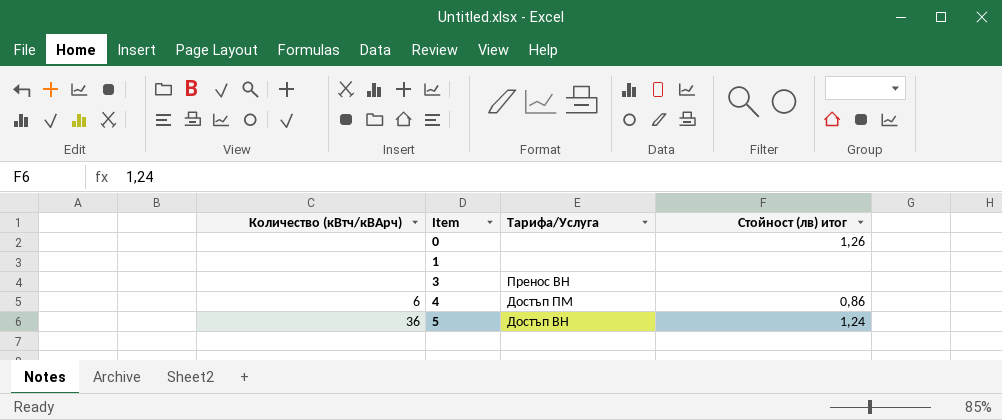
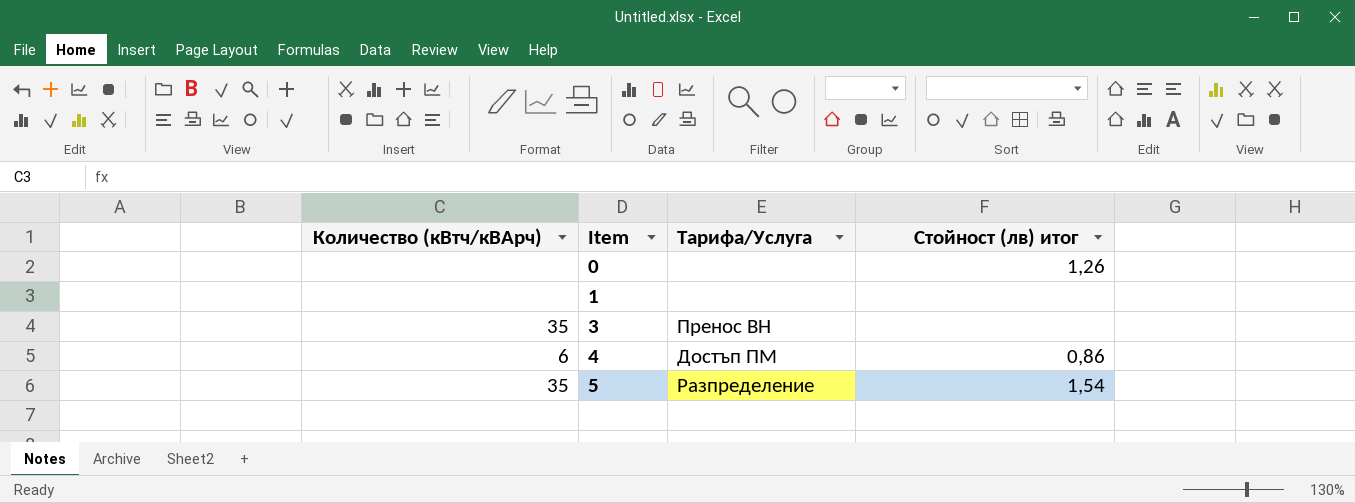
3 | Количество (кВтч/кВАрч): none -> 35
5 | Количество (кВтч/кВАрч): 36 -> 35
5 | Тарифа/Услуга: Достъп ВН -> Разпределение
5 | Стойност (лв) итог: 1,24 -> 1,54

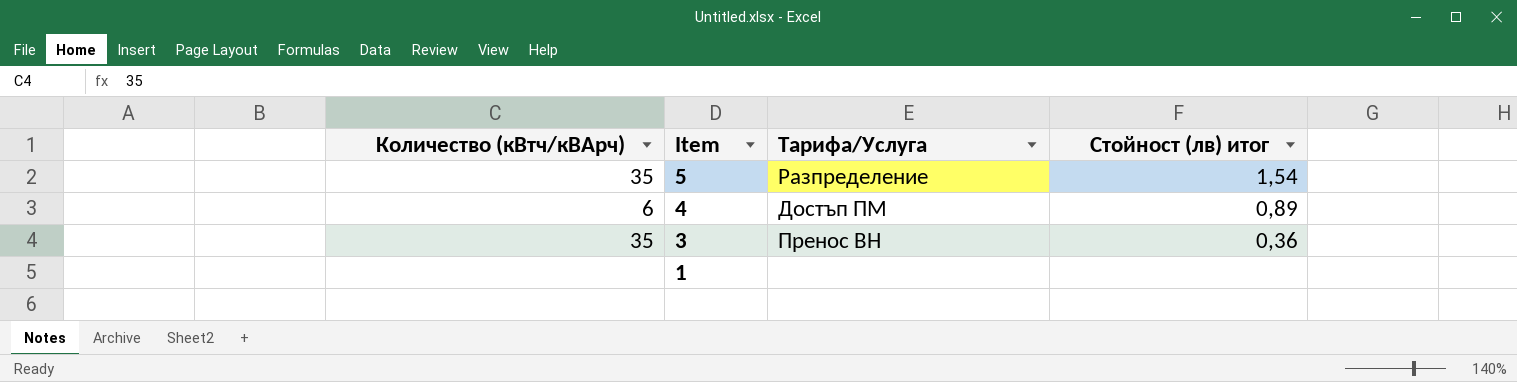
row order: Item ascending -> Item descending
row 0: none | none | 1,26 -> none
4 | Стойност (лв) итог: 0,86 -> 0,89
3 | Стойност (лв) итог: none -> 0,36

